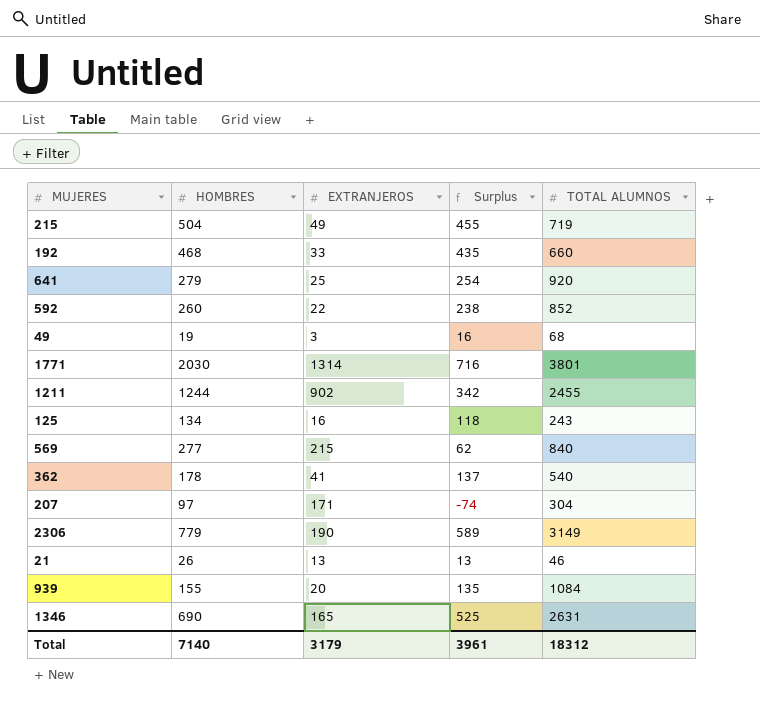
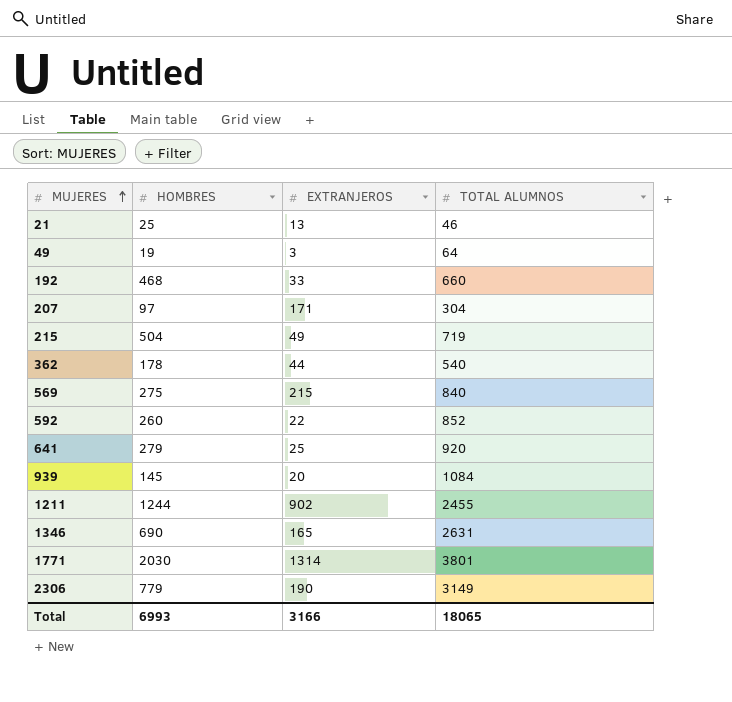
row order: none -> MUJERES ascending
column Surplus | formula: [HOMBRES] - [EXTRANJEROS] -> none
row 125: 134 | 16 | 118 | 243 -> none
21 | HOMBRES: 26 -> 25
49 | TOTAL ALUMNOS: 68 -> 64
362 | EXTRANJEROS: 41 -> 44
569 | HOMBRES: 277 -> 275
939 | HOMBRES: 155 -> 145
Total | HOMBRES: 7140 -> 6993
Total | EXTRANJEROS: 3179 -> 3166
Total | TOTAL ALUMNOS: 18312 -> 18065

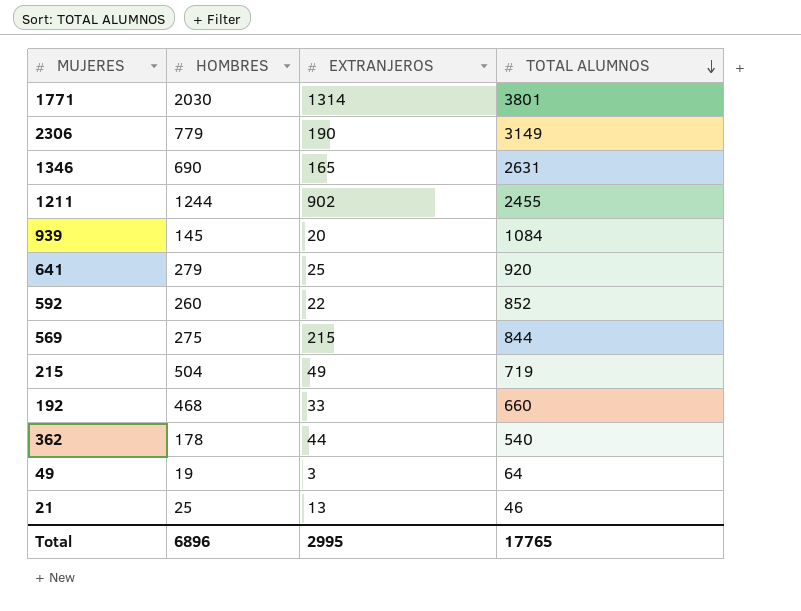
row order: MUJERES ascending -> TOTAL ALUMNOS descending
row 207: 97 | 171 | 304 -> none
569 | TOTAL ALUMNOS: 840 -> 844
Total | HOMBRES: 6993 -> 6896
Total | EXTRANJEROS: 3166 -> 2995
Total | TOTAL ALUMNOS: 18065 -> 17765

